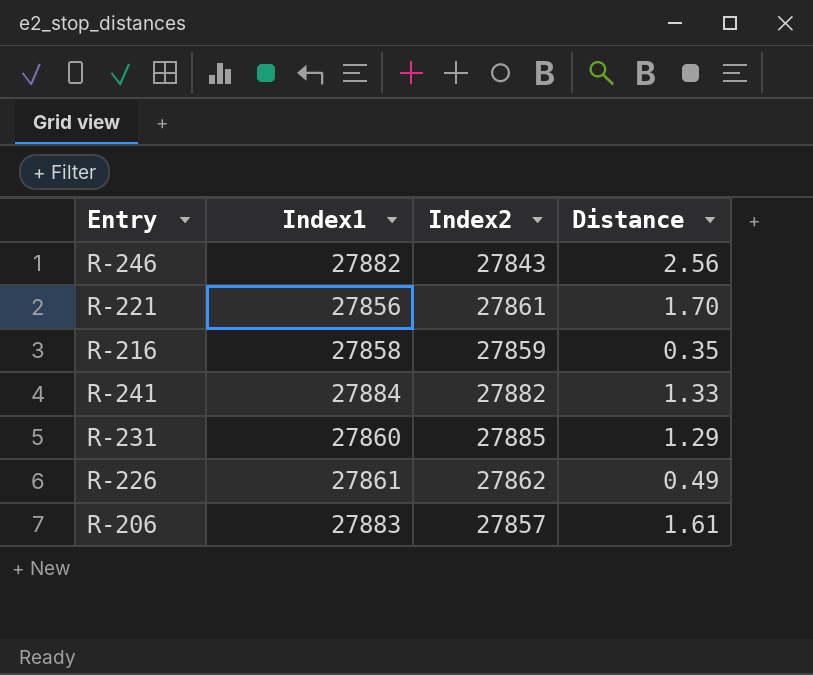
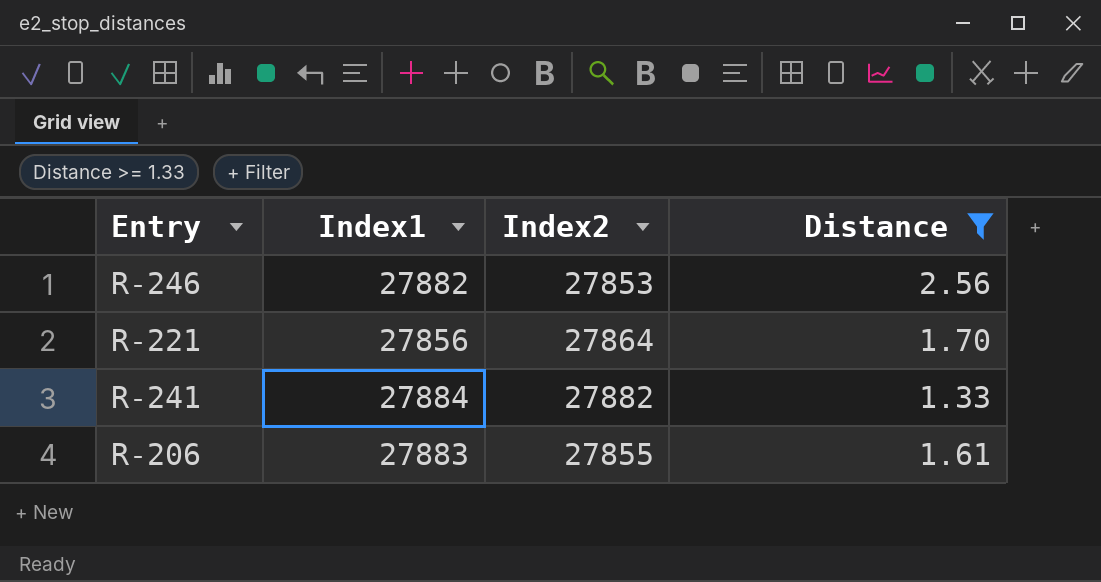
filter: none -> Distance >= 1.33
R-246 | Index2: 27843 -> 27853
R-221 | Index2: 27861 -> 27864
R-206 | Index2: 27857 -> 27855

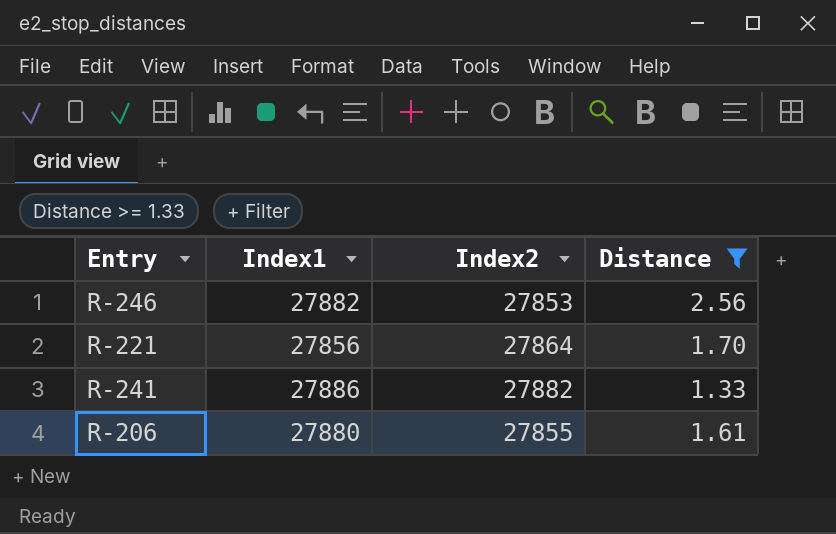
R-241 | Index1: 27884 -> 27886
R-206 | Index1: 27883 -> 27880

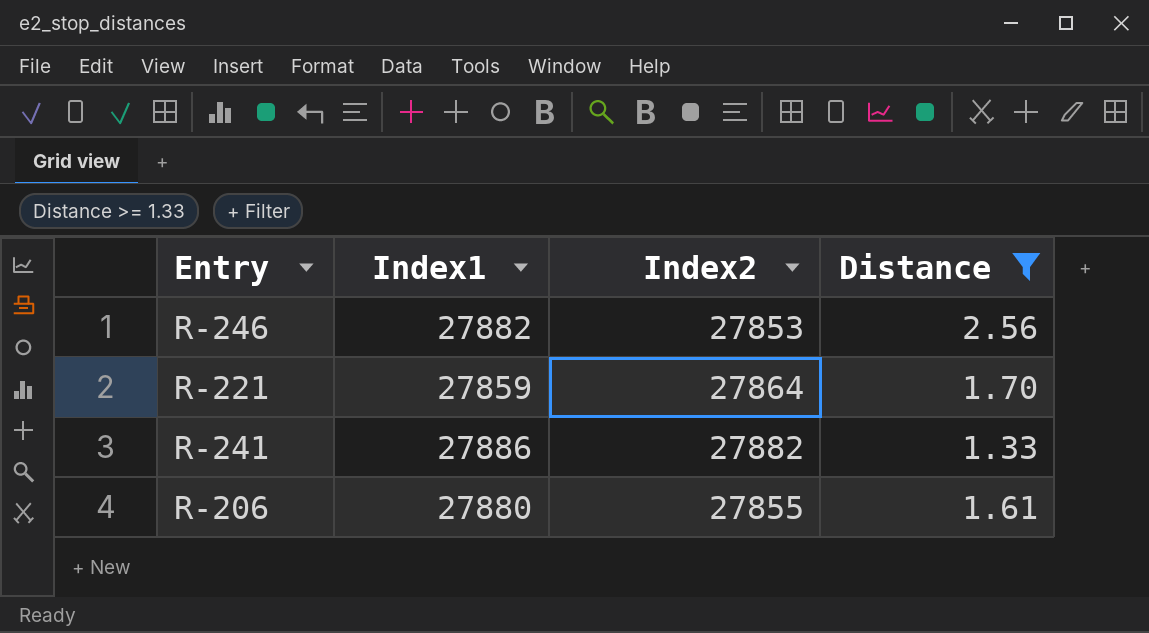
R-221 | Index1: 27856 -> 27859

